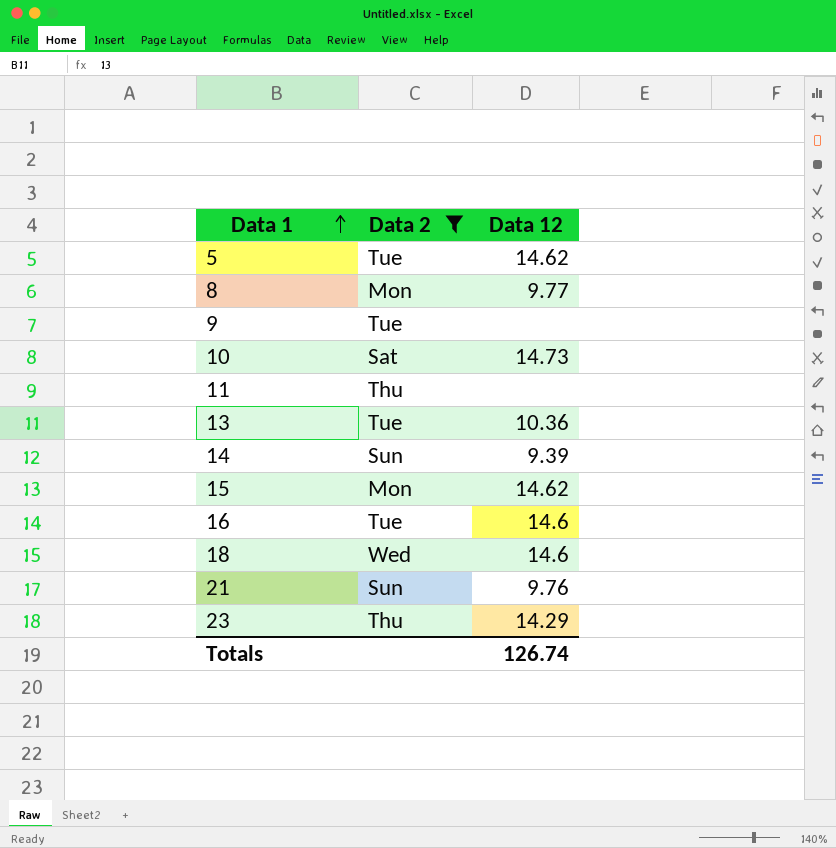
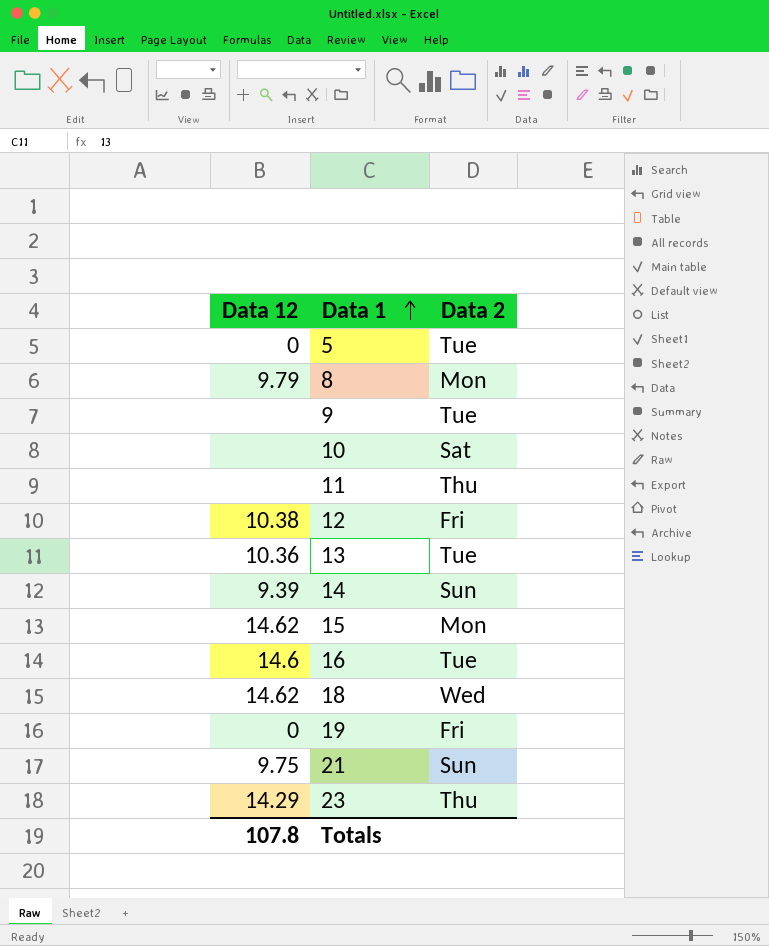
filter: Data 2 != Fri -> none
column Data 12 | position: 3 -> 1
5 | Data 12: 14.62 -> 0
8 | Data 12: 9.77 -> 9.79
10 | Data 12: 14.73 -> none
18 | Data 12: 14.6 -> 14.62
21 | Data 12: 9.76 -> 9.75
Totals | Data 12: 126.74 -> 107.8

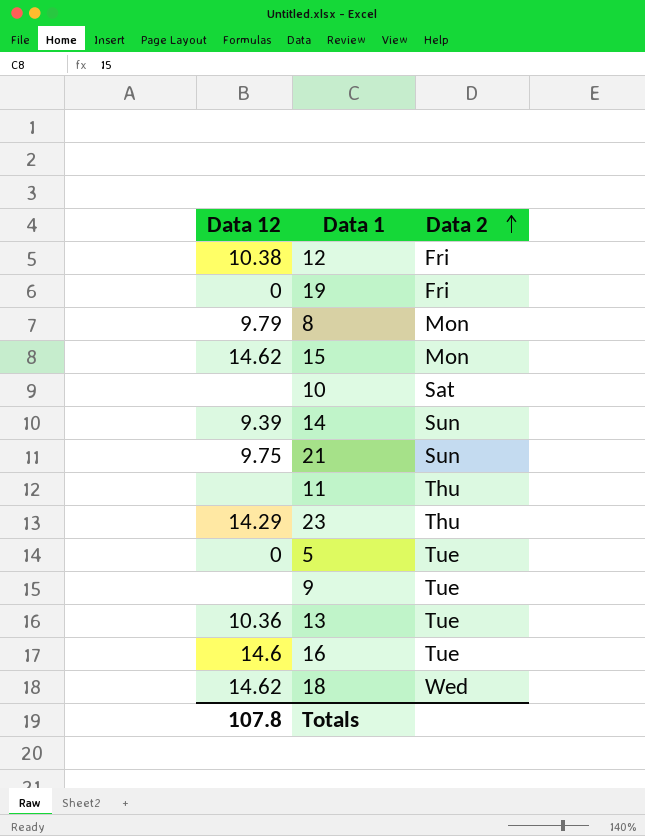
row order: Data 1 ascending -> Data 2 ascending

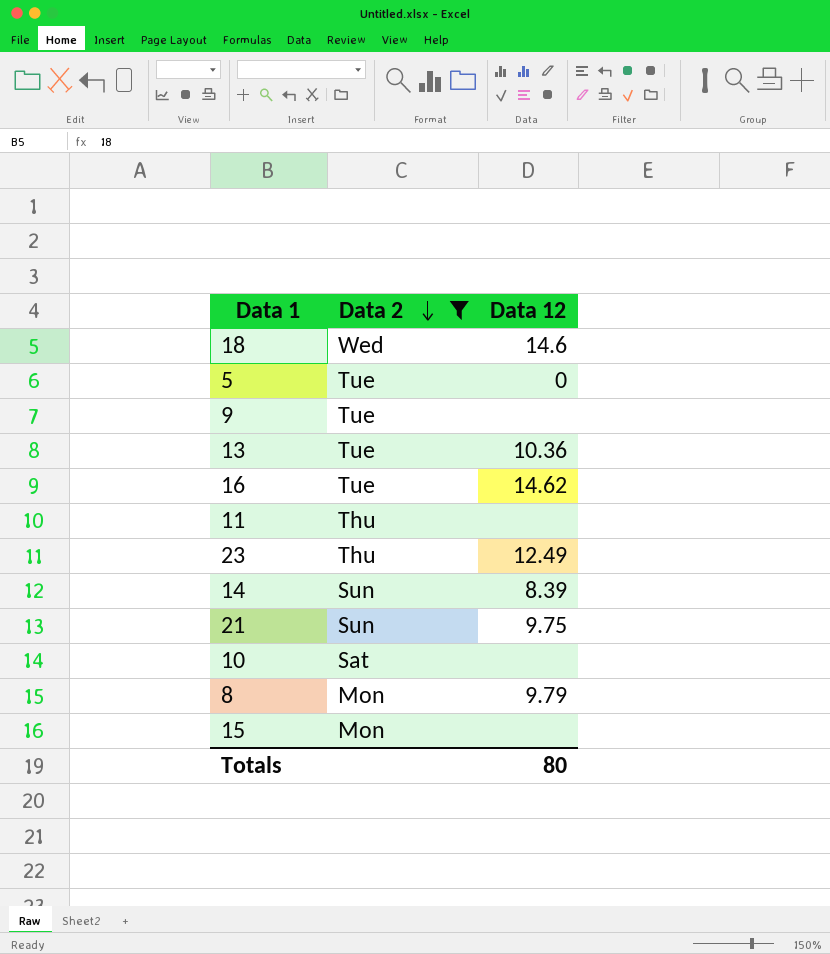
filter: none -> Data 2 != Fri
row order: Data 2 ascending -> Data 2 descending
column Data 12 | position: 1 -> 3
18 | Data 12: 14.62 -> 14.6
16 | Data 12: 14.6 -> 14.62
23 | Data 12: 14.29 -> 12.49
14 | Data 12: 9.39 -> 8.39
15 | Data 12: 14.62 -> none
Totals | Data 12: 107.8 -> 80

